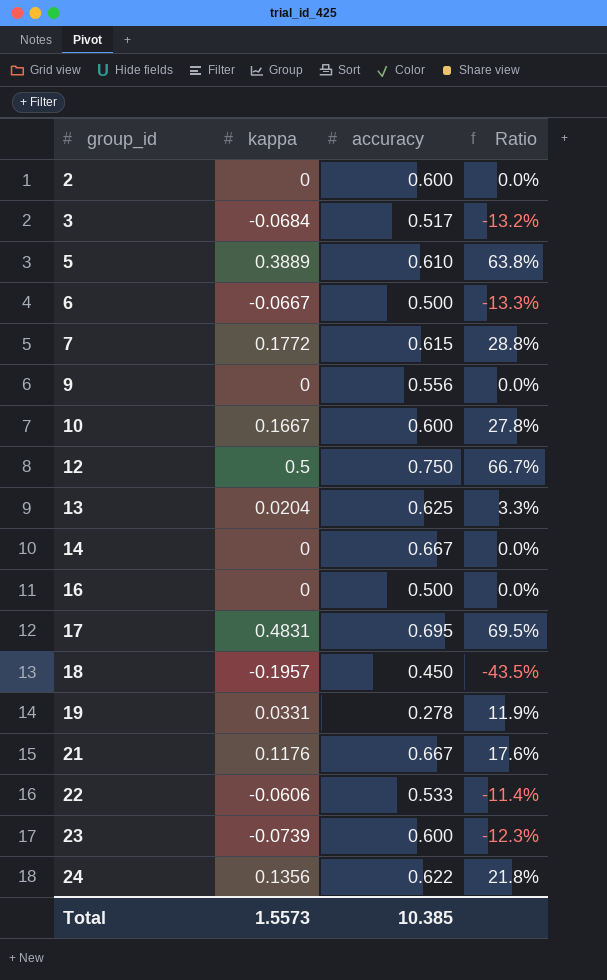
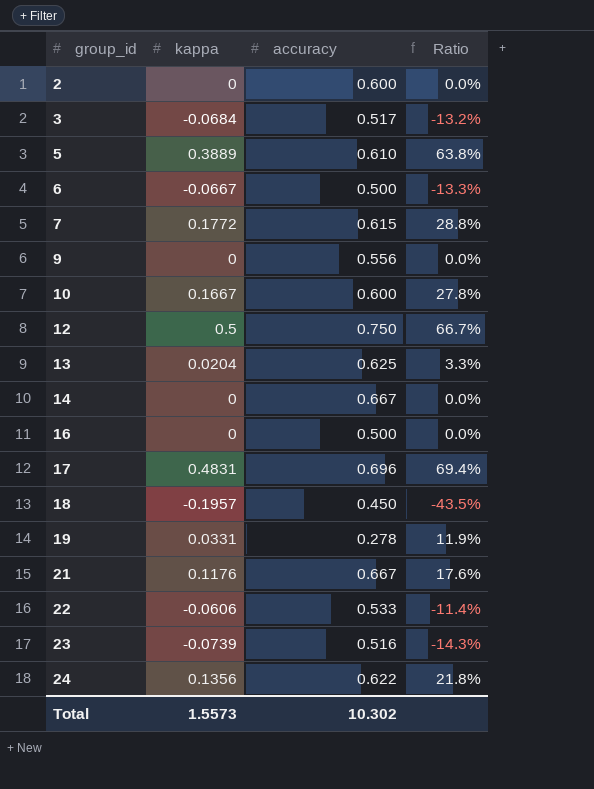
17 | accuracy: 0.695 -> 0.696
17 | Ratio: 69.5% -> 69.4%
23 | accuracy: 0.600 -> 0.516
23 | Ratio: -12.3% -> -14.3%
Total | accuracy: 10.385 -> 10.302

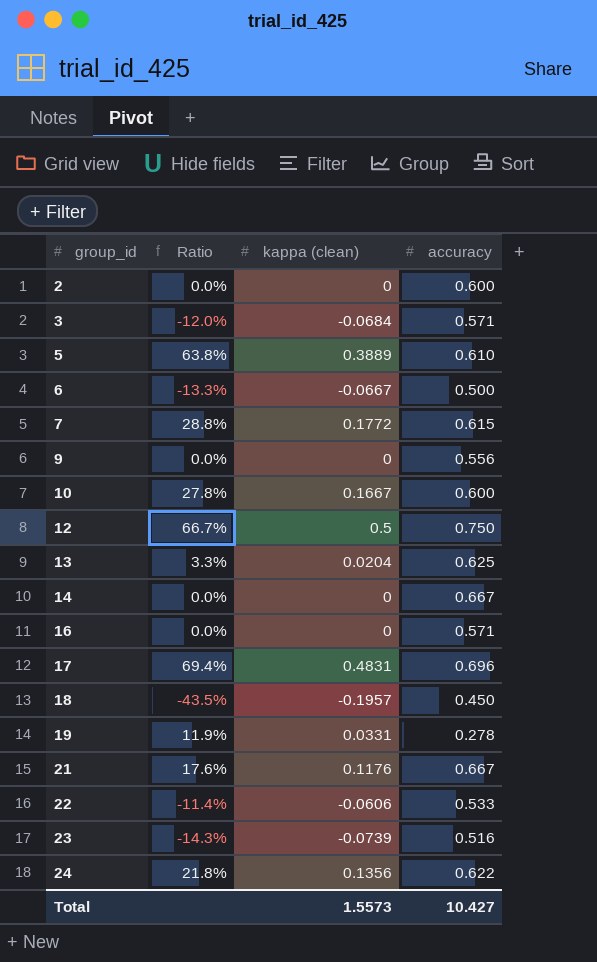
column Ratio | position: 4 -> 2
column name: kappa -> kappa (clean)
3 | Ratio: -13.2% -> -12.0%
3 | accuracy: 0.517 -> 0.571
16 | accuracy: 0.500 -> 0.571
Total | accuracy: 10.302 -> 10.427

